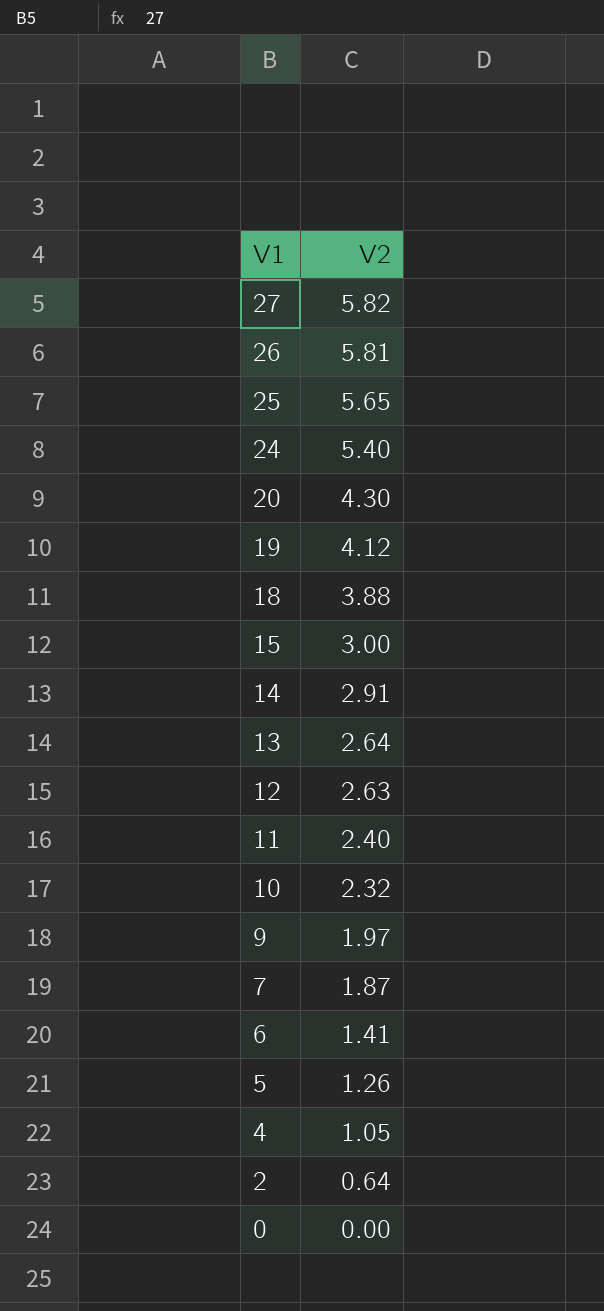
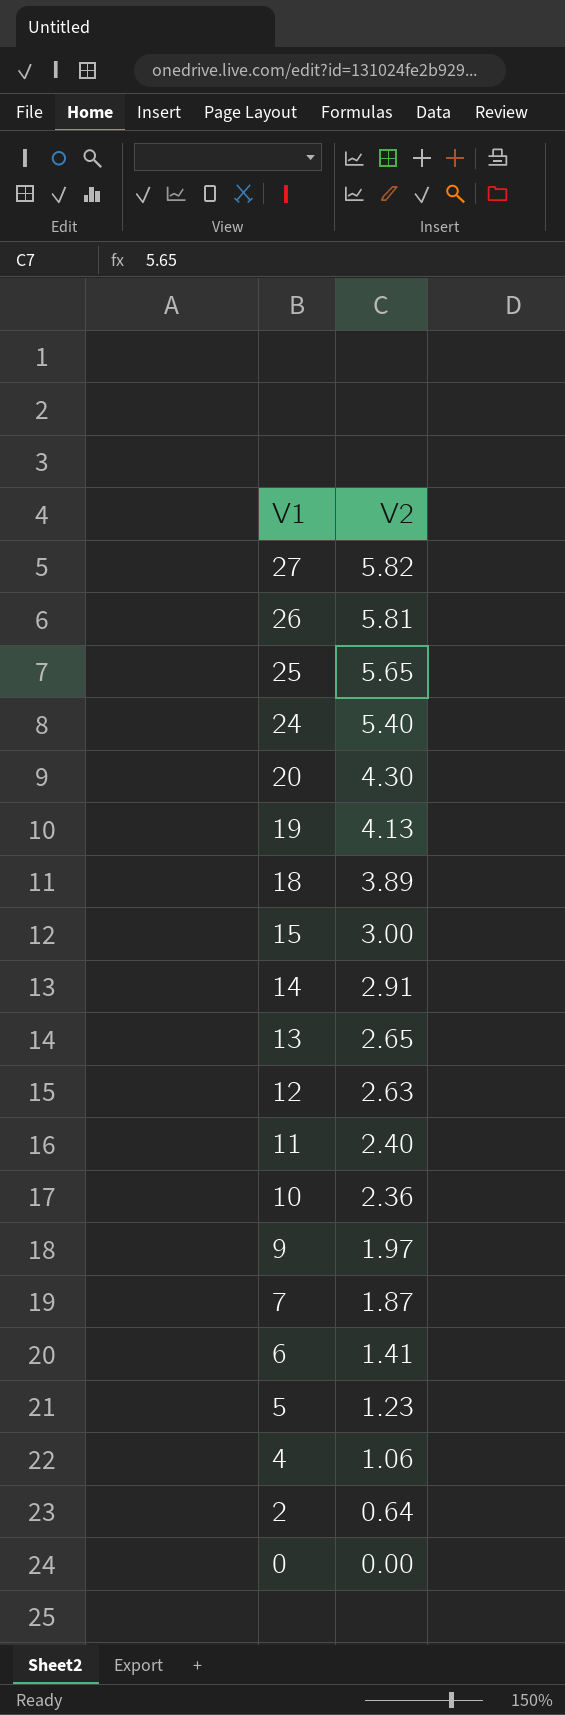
19 | V2: 4.12 -> 4.13
18 | V2: 3.88 -> 3.89
13 | V2: 2.64 -> 2.65
10 | V2: 2.32 -> 2.36
5 | V2: 1.26 -> 1.23
4 | V2: 1.05 -> 1.06

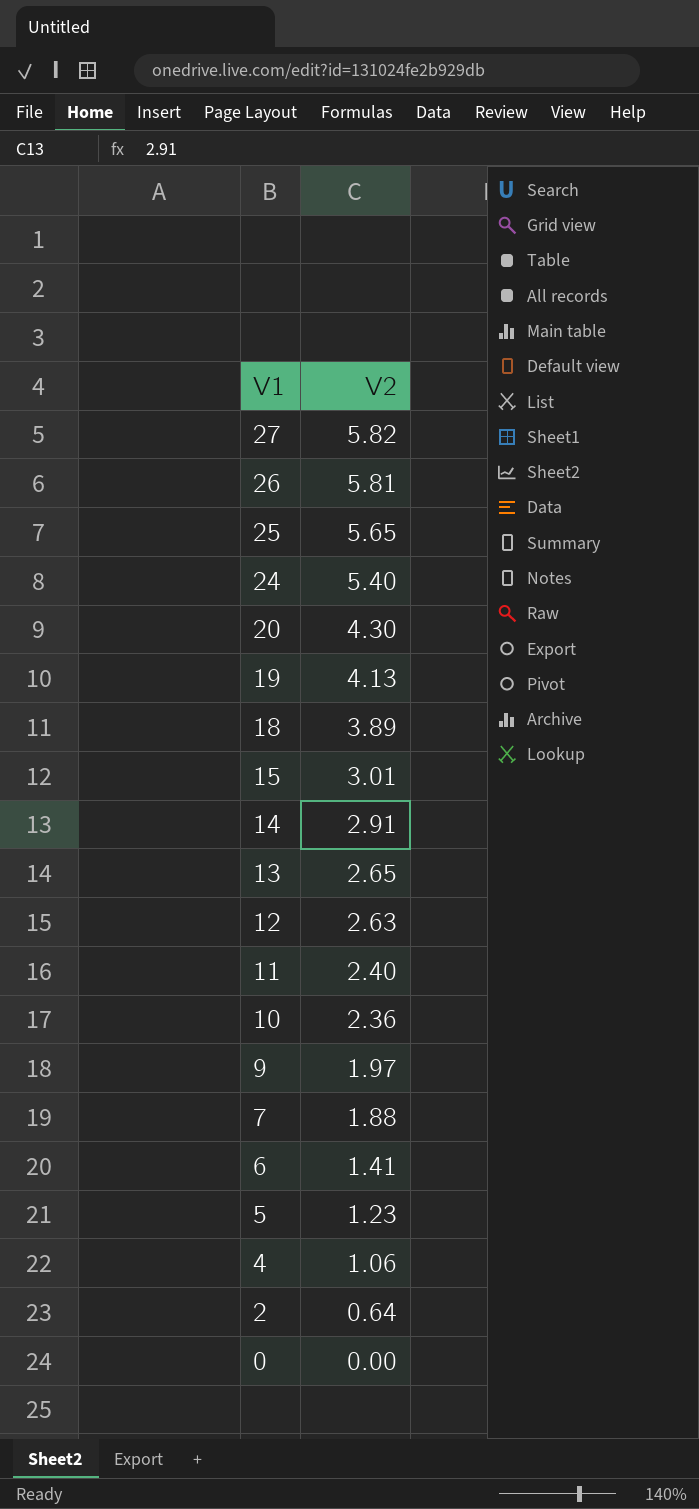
15 | V2: 3.00 -> 3.01
7 | V2: 1.87 -> 1.88

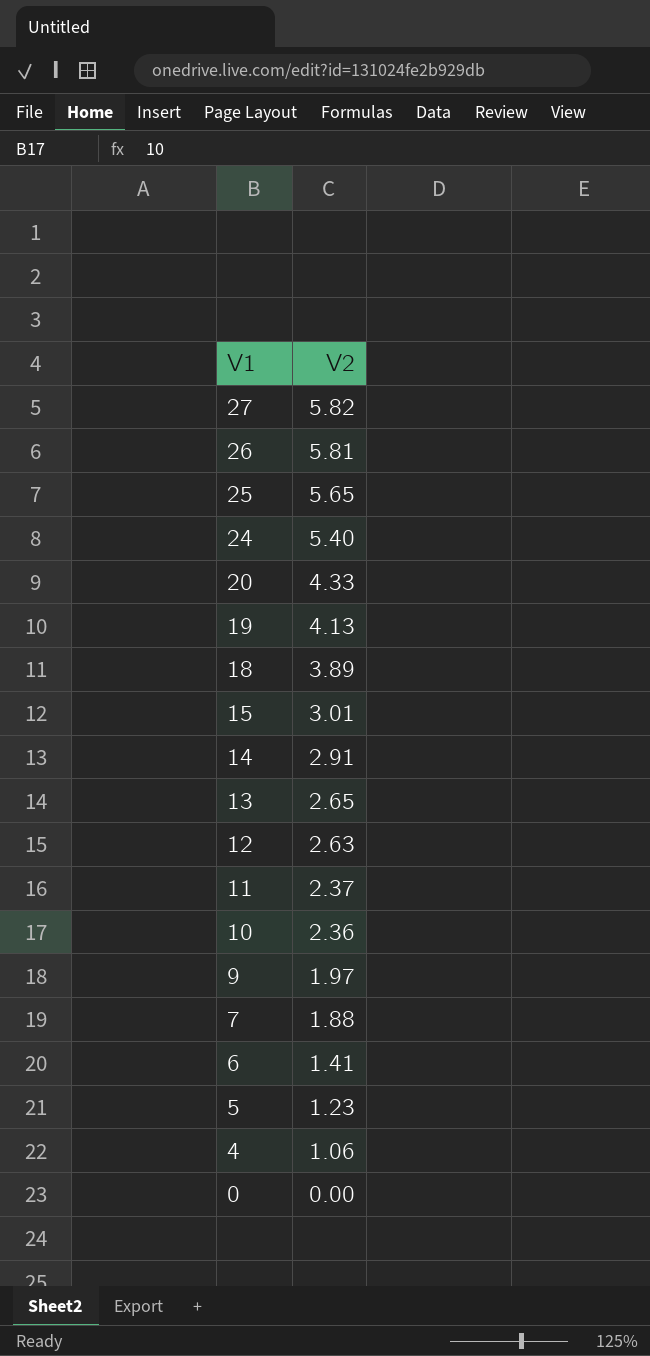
row 2: 0.64 -> none
20 | V2: 4.30 -> 4.33
11 | V2: 2.40 -> 2.37

